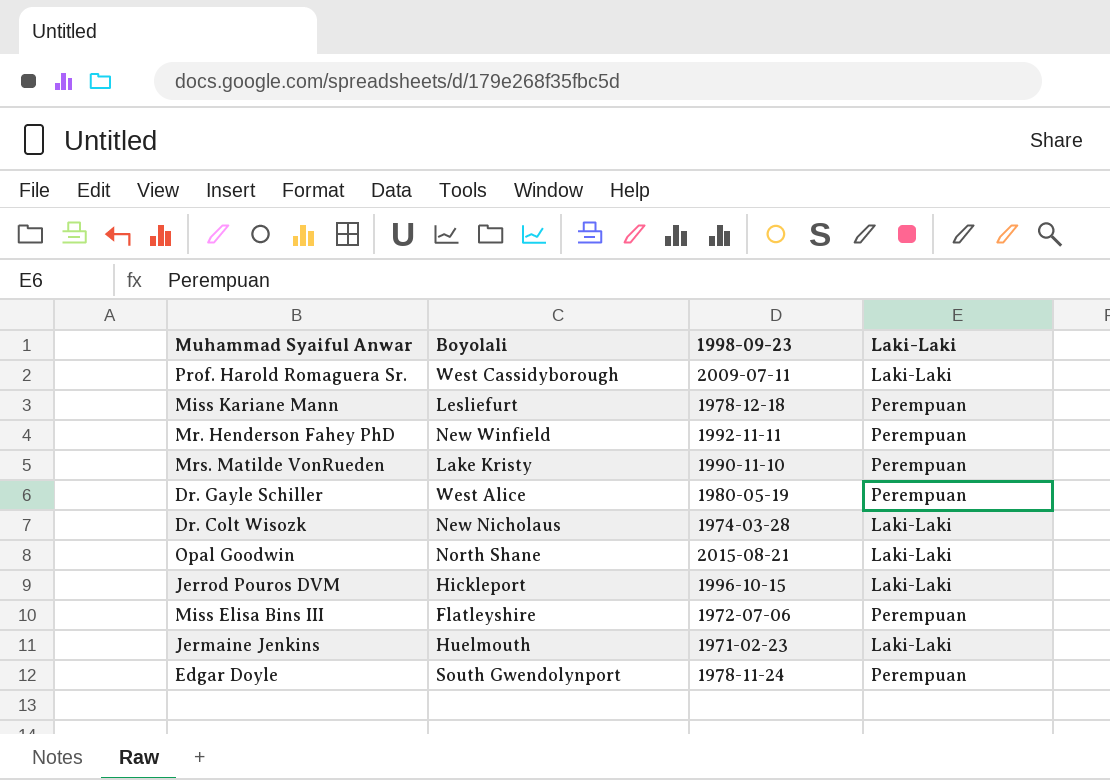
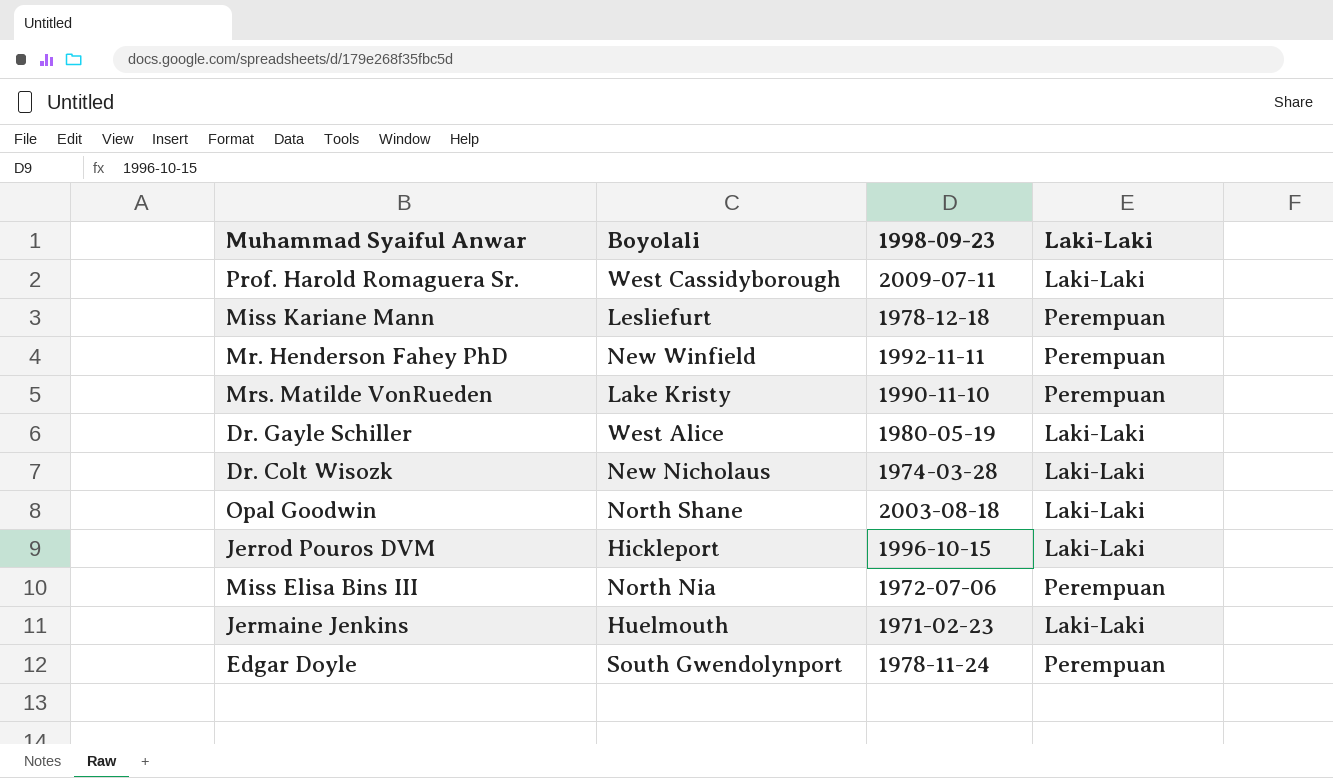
Dr. Gayle Schiller | Laki-Laki: Perempuan -> Laki-Laki
Opal Goodwin | 1998-09-23: 2015-08-21 -> 2003-08-18
Miss Elisa Bins III | Boyolali: Flatleyshire -> North Nia

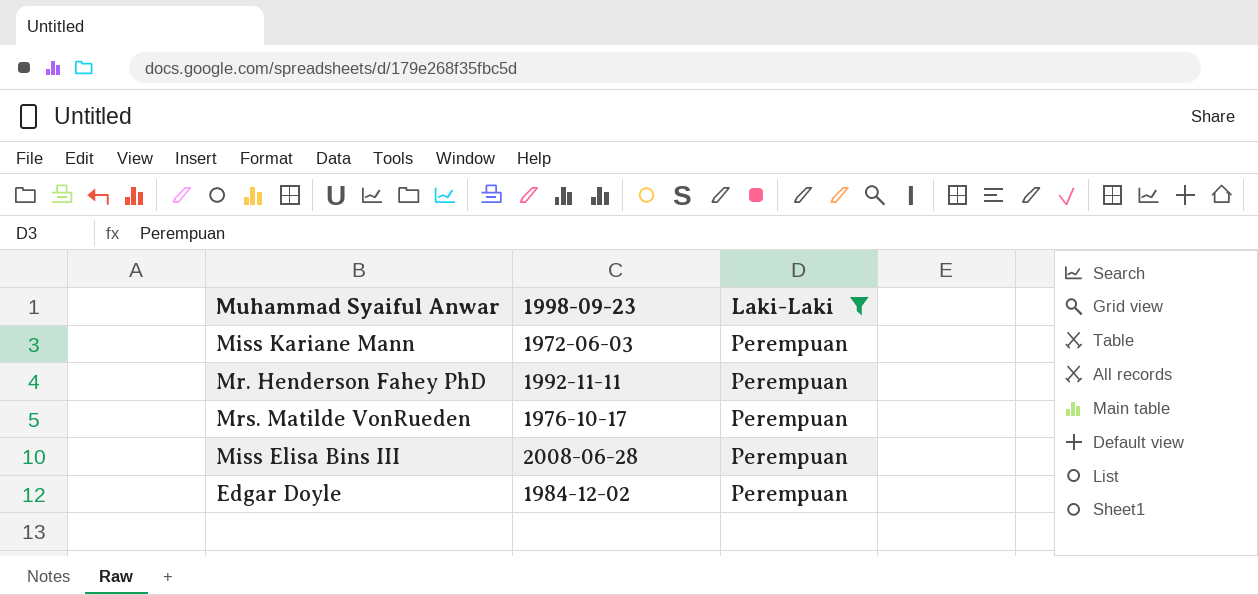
filter: none -> Laki-Laki = Perempuan
column Boyolali | position: 2 -> none
Miss Kariane Mann | 1998-09-23: 1978-12-18 -> 1972-06-03
Mrs. Matilde VonRueden | 1998-09-23: 1990-11-10 -> 1976-10-17
Miss Elisa Bins III | 1998-09-23: 1972-07-06 -> 2008-06-28
Edgar Doyle | 1998-09-23: 1978-11-24 -> 1984-12-02

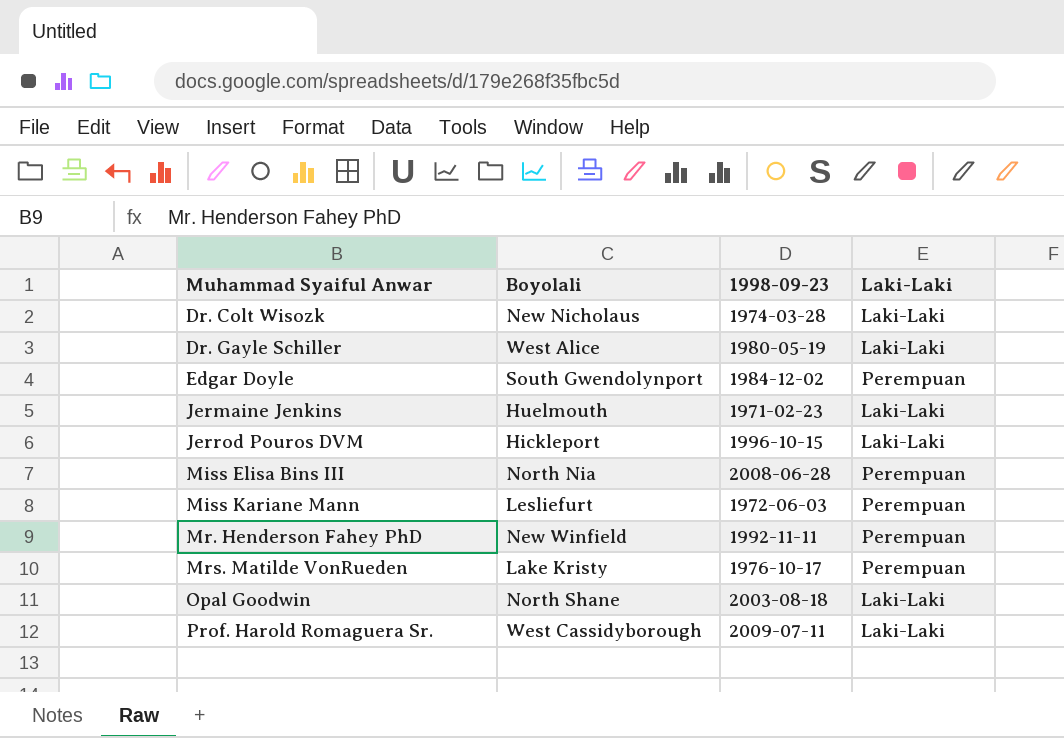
filter: Laki-Laki = Perempuan -> none
row order: none -> Muhammad Syaiful Anwar ascending
column Boyolali | position: none -> 2

